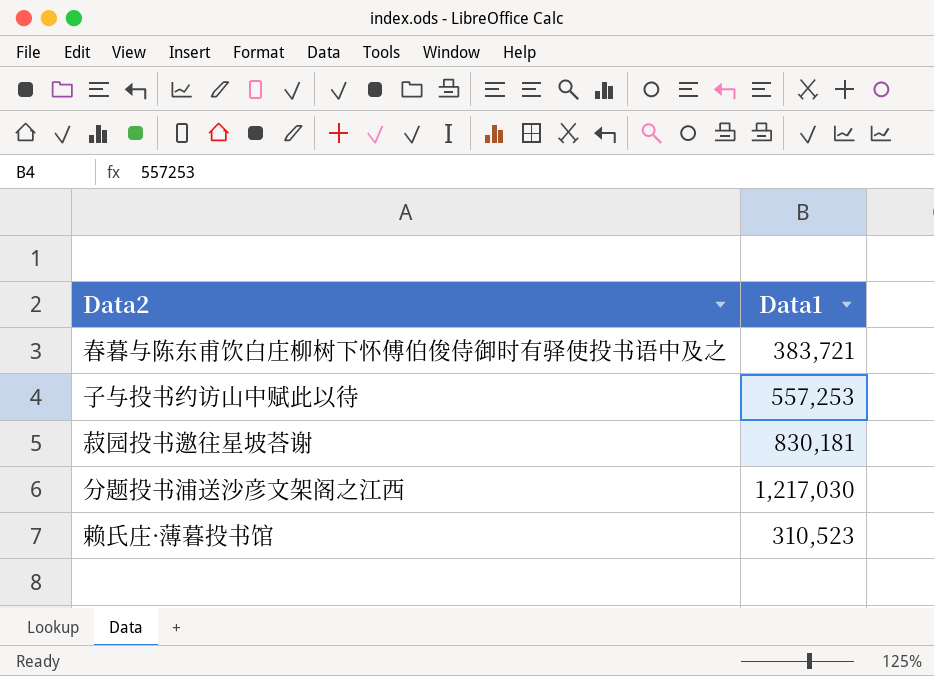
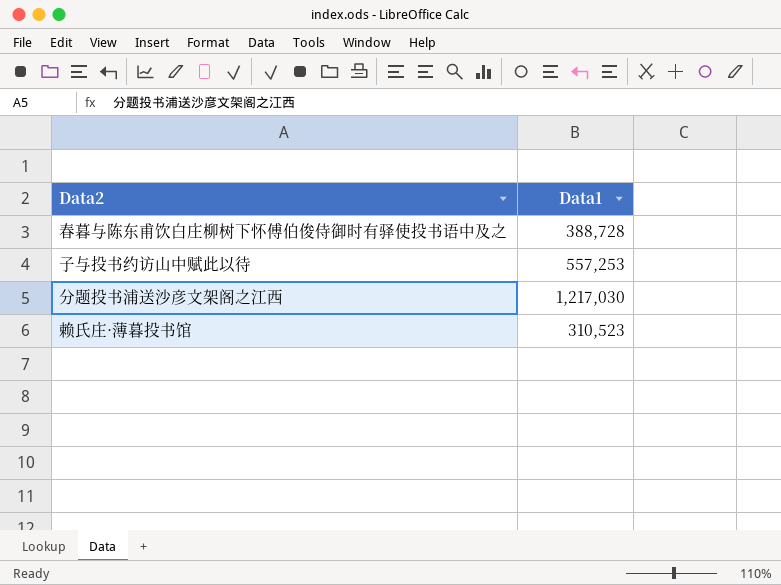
row 菽园投书邀往星坡荅谢: 830,181 -> none
春暮与陈东甫饮白庄柳树下怀傅伯俊侍御时有驿使投书语中及之 | Data1: 383,721 -> 388,728

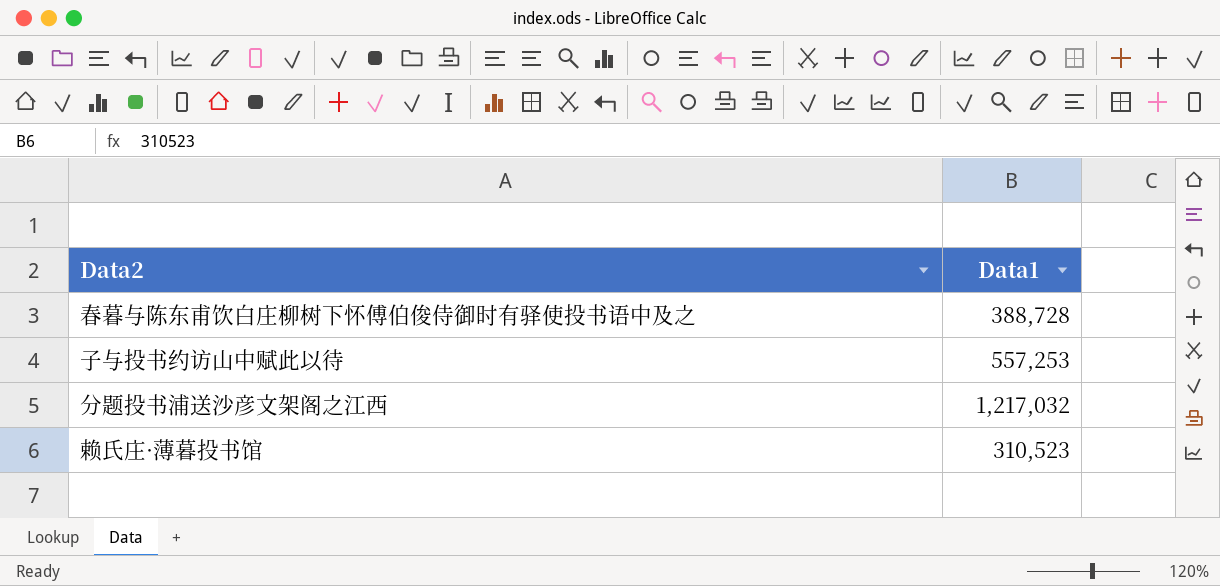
分题投书浦送沙彦文架阁之江西 | Data1: 1,217,030 -> 1,217,032

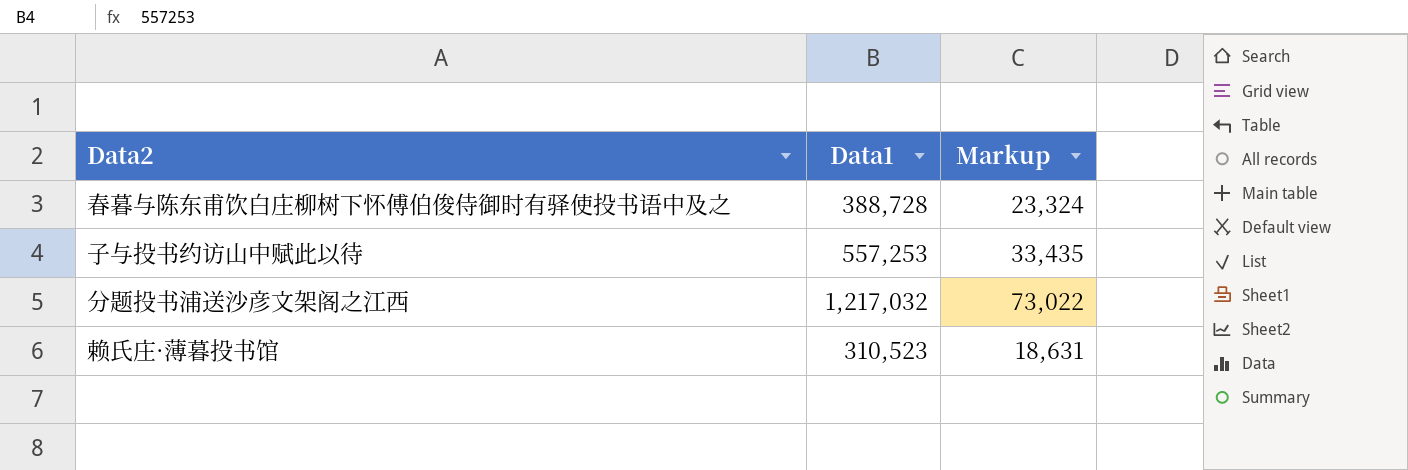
column Markup | formula: none -> [Data1] * 0.06

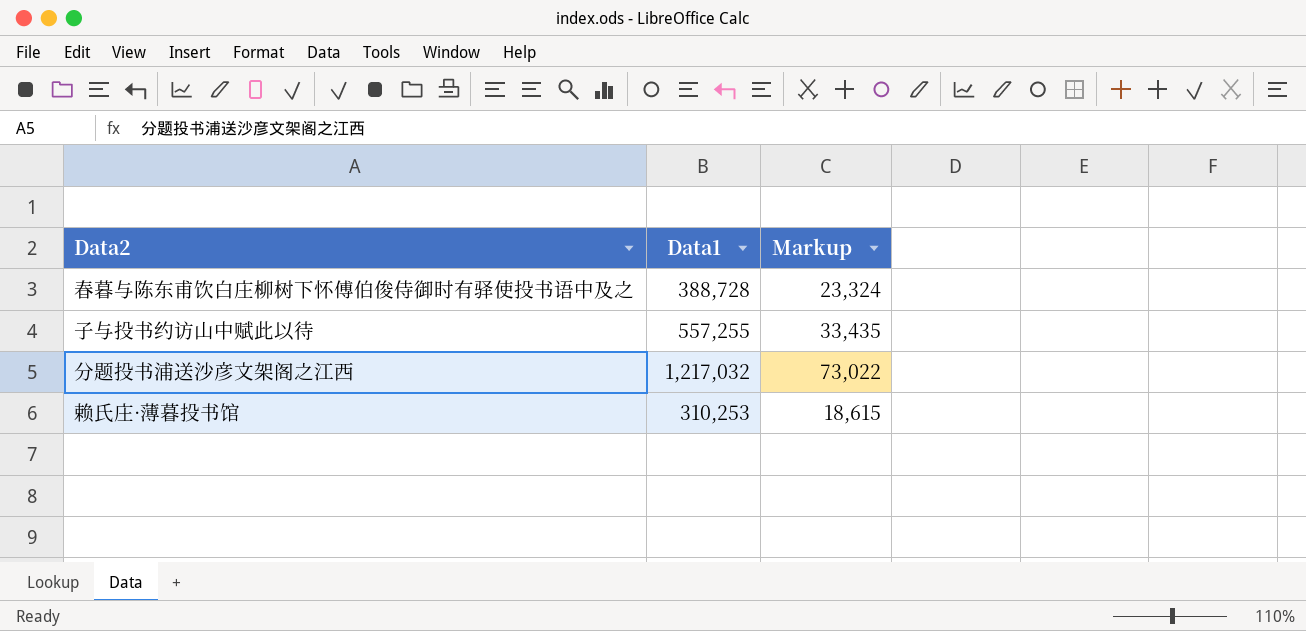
子与投书约访山中赋此以待 | Data1: 557,253 -> 557,255
赖氏庄·薄暮投书馆 | Data1: 310,523 -> 310,253
赖氏庄·薄暮投书馆 | Markup: 18,631 -> 18,615

